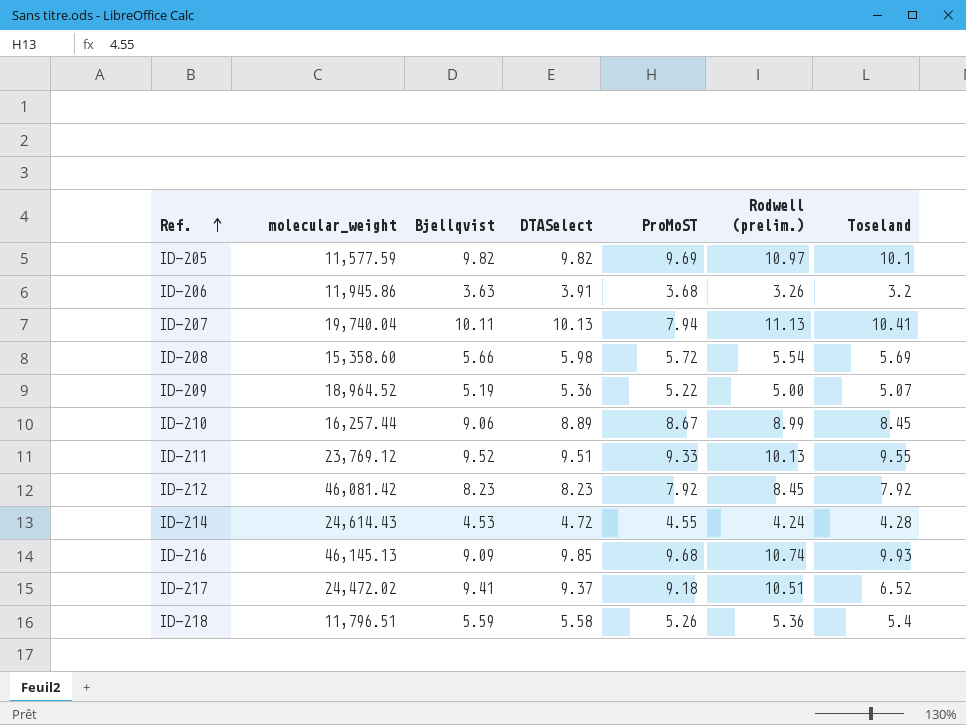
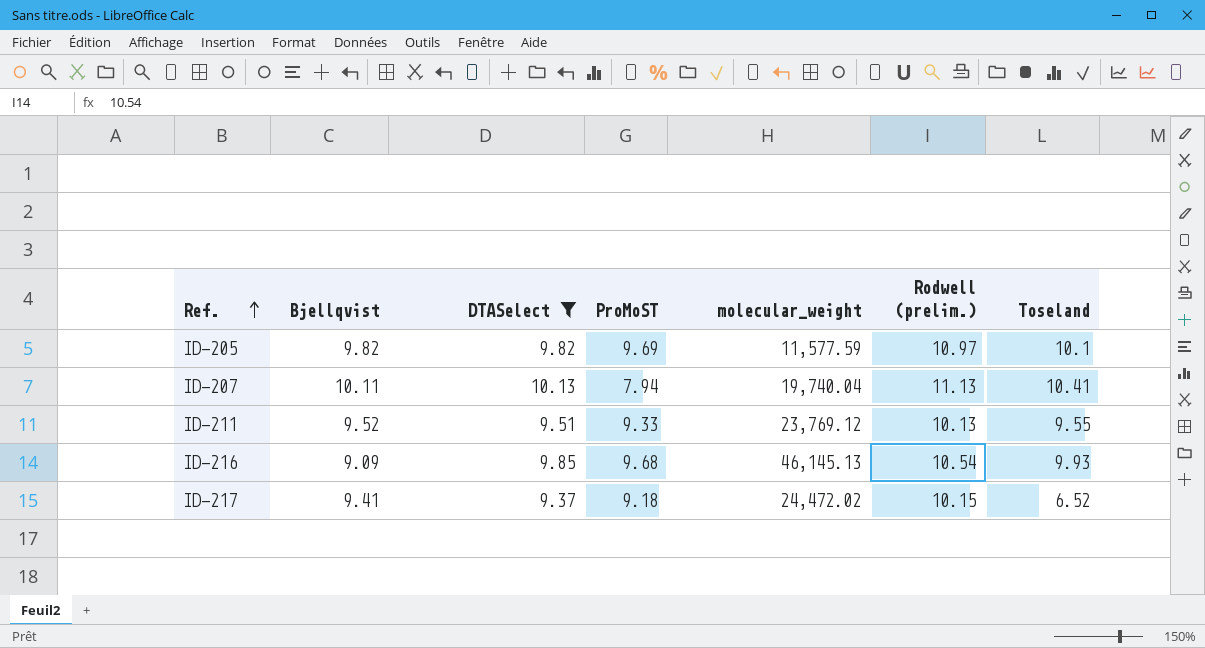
filter: none -> DTASelect >= 9.37
column molecular_weight | position: 2 -> 5
ID-216 | Rodwell (prelim.): 10.74 -> 10.54
ID-217 | Rodwell (prelim.): 10.51 -> 10.15

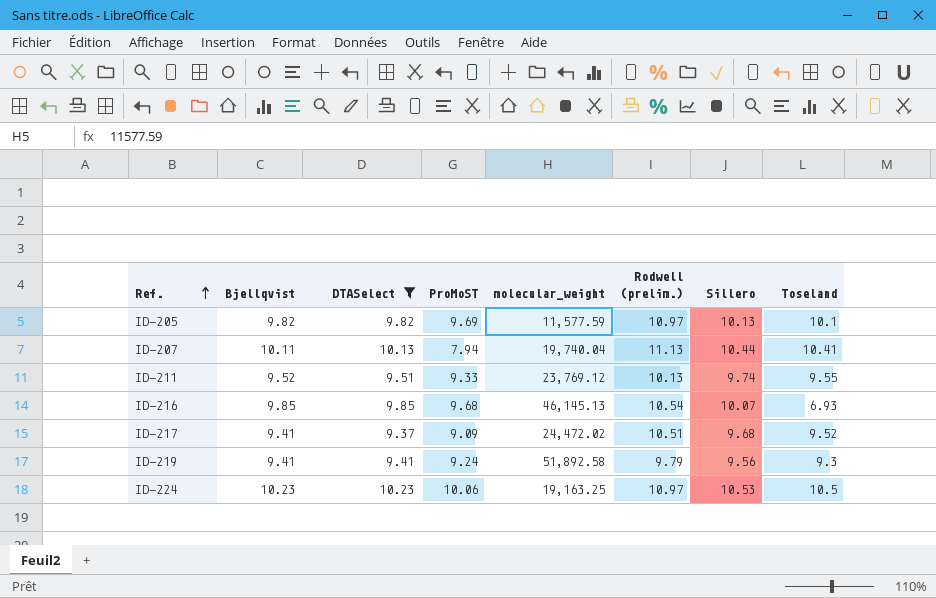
column Sillero | position: none -> 7
ID-216 | Bjellqvist: 9.09 -> 9.85
ID-216 | Toseland: 9.93 -> 6.93
ID-217 | ProMoST: 9.18 -> 9.09
ID-217 | Rodwell (prelim.): 10.15 -> 10.51
ID-217 | Toseland: 6.52 -> 9.52
row ID-219: none -> 9.41 | 9.41 | 9.24 | 51,892.58 | 9.79 | 9.56 | 9.3
row ID-224: none -> 10.23 | 10.23 | 10.06 | 19,163.25 | 10.97 | 10.53 | 10.5

